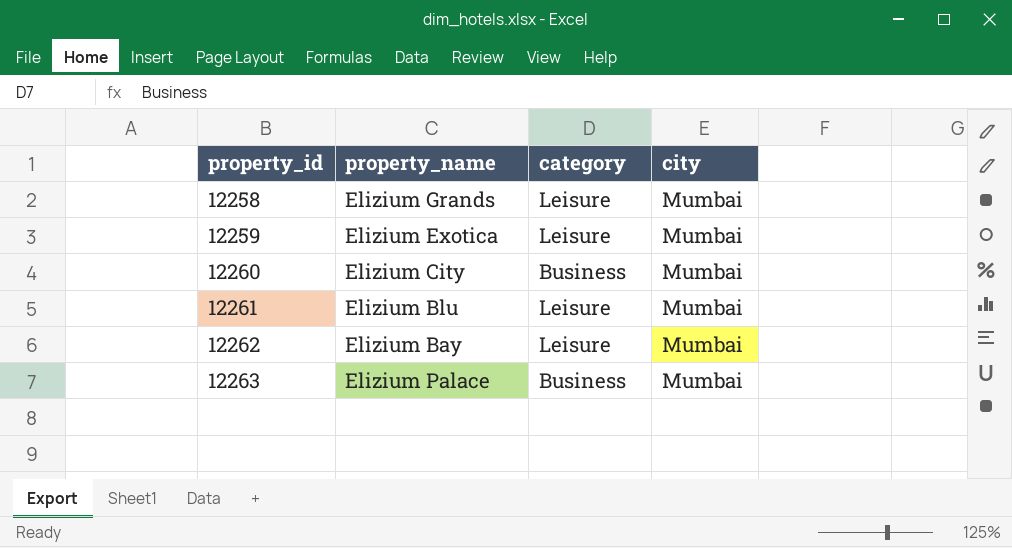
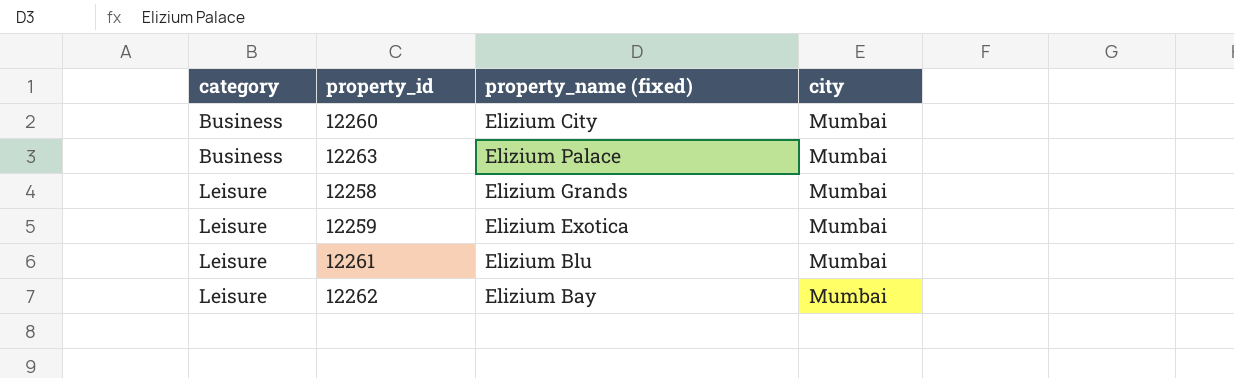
row order: property_id ascending -> category ascending
column category | position: 3 -> 1
column name: property_name -> property_name (fixed)

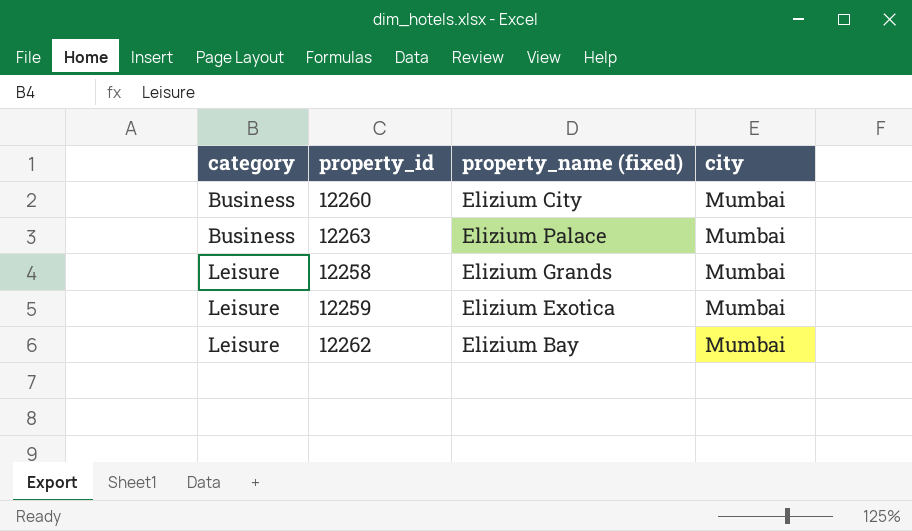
row 12261: Leisure | Elizium Blu | Mumbai -> none

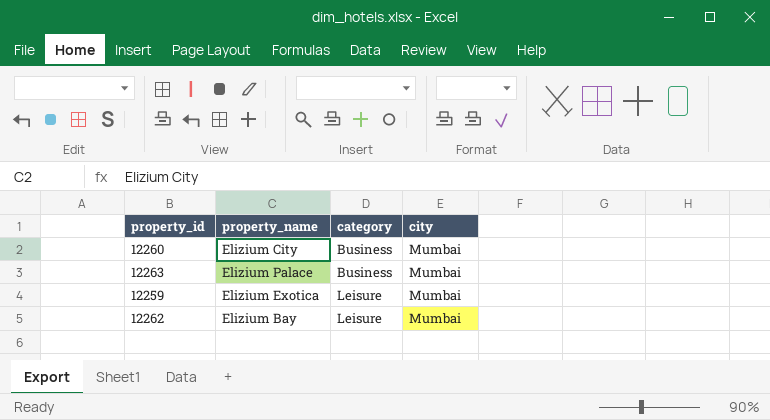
column name: property_name (fixed) -> property_name
column category | position: 1 -> 3
row 12258: Leisure | Elizium Grands | Mumbai -> none

